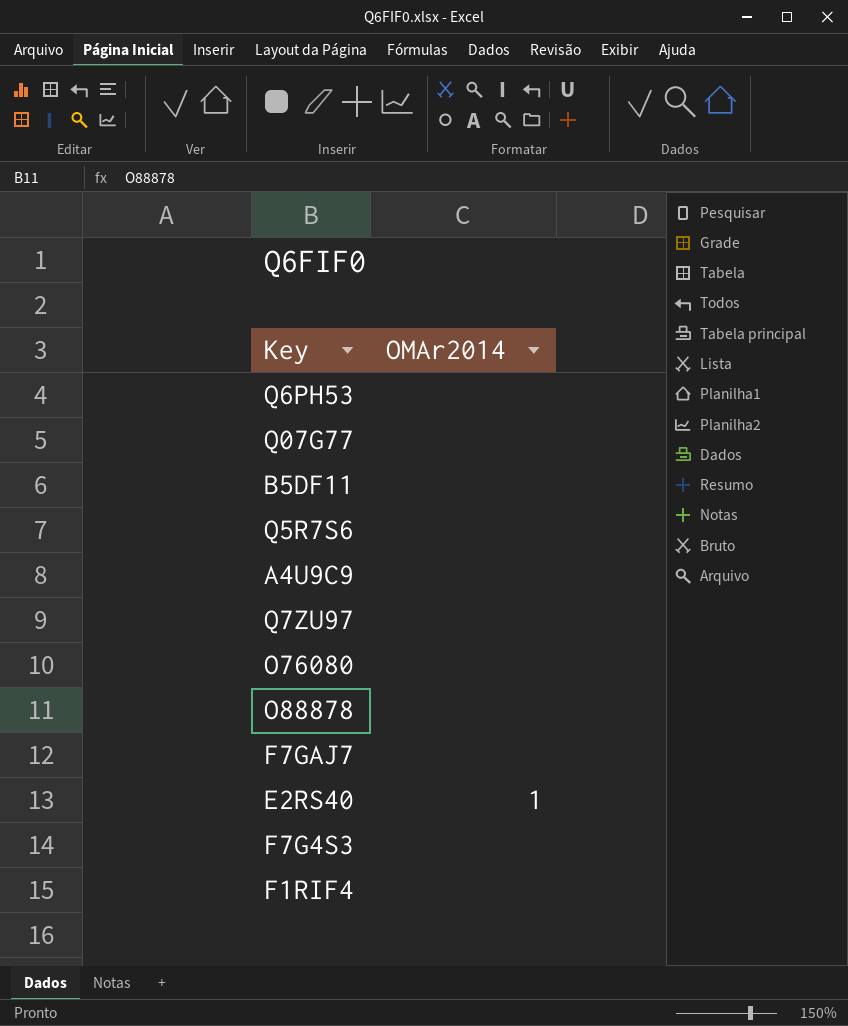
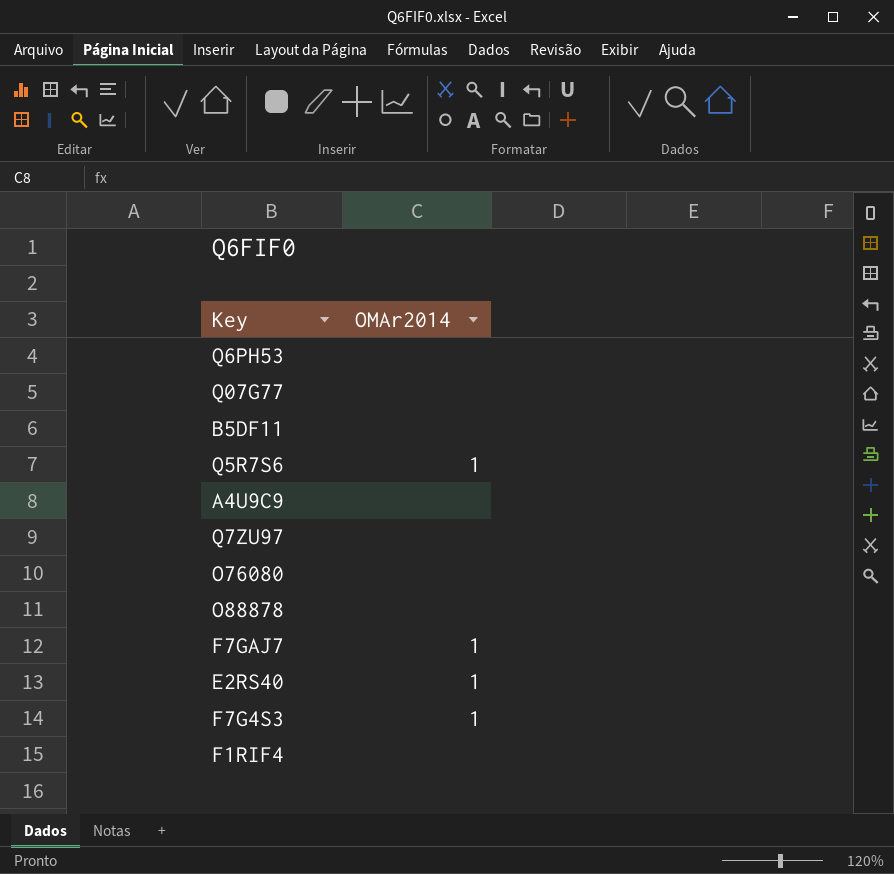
Q5R7S6 | OMAr2014: none -> 1
F7GAJ7 | OMAr2014: none -> 1
F7G4S3 | OMAr2014: none -> 1

